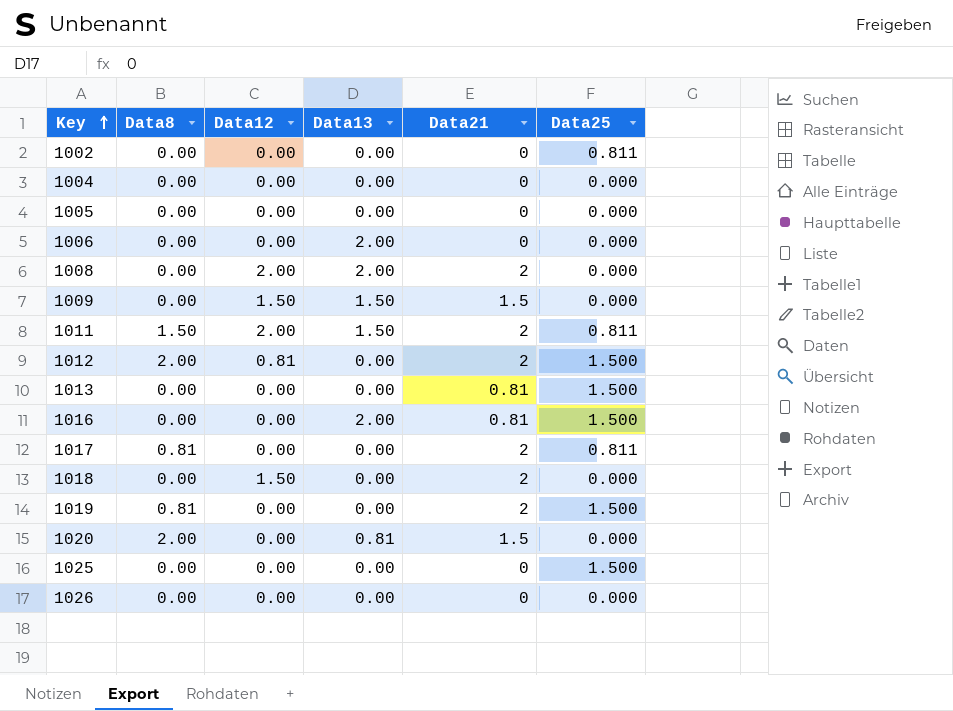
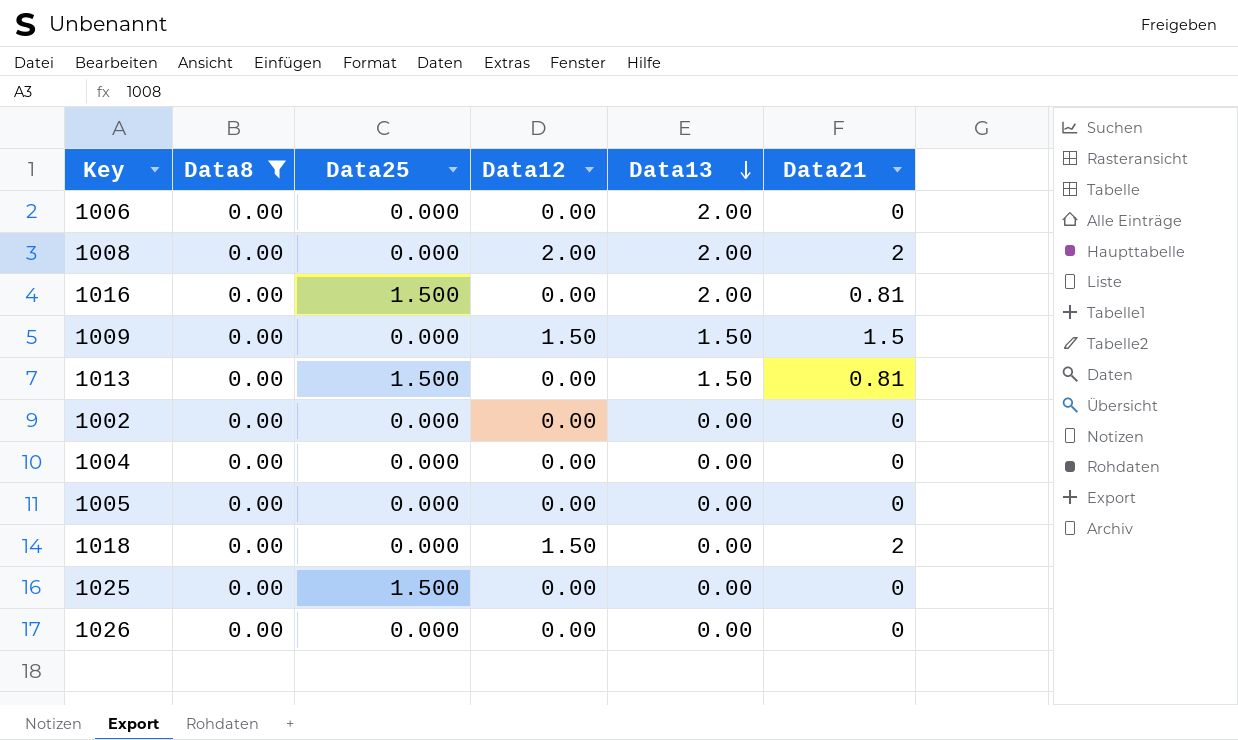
filter: none -> Data8 = 0.00
row order: Key ascending -> Data13 descending
column Data25 | position: 6 -> 3
1013 | Data13: 0.00 -> 1.50
1002 | Data25: 0.811 -> 0.000

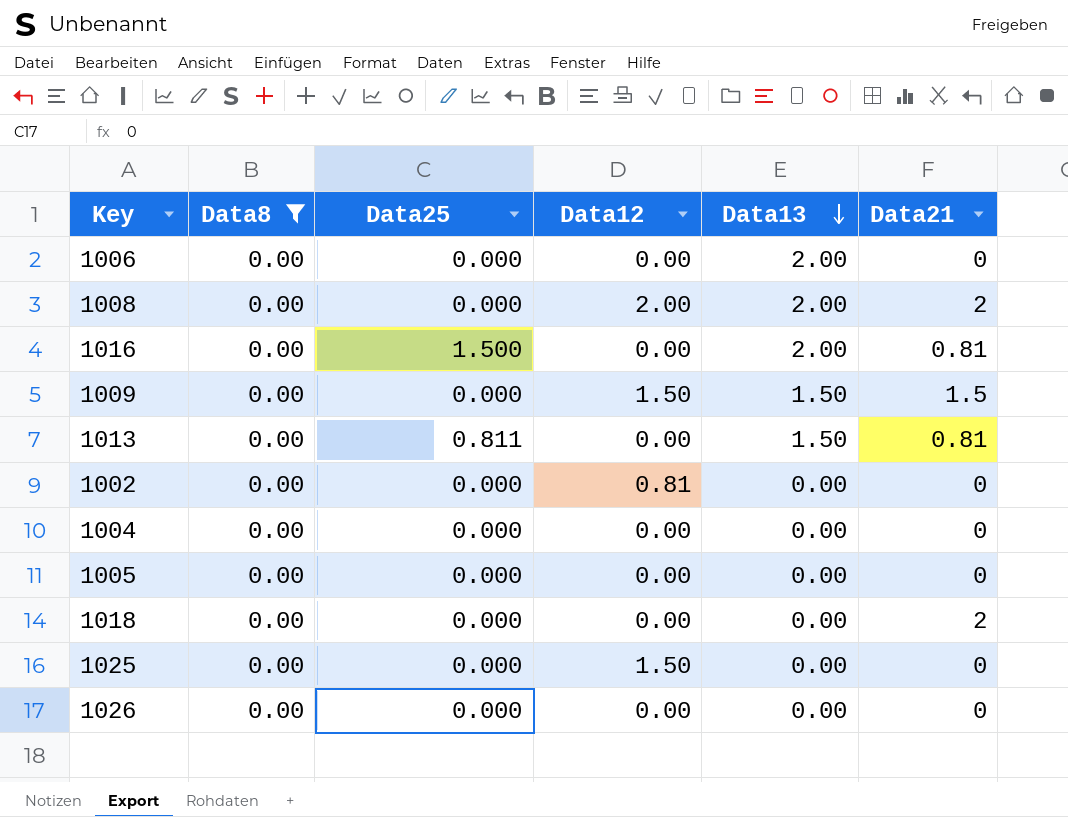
1013 | Data25: 1.500 -> 0.811
1002 | Data12: 0.00 -> 0.81
1018 | Data12: 1.50 -> 0.00
1025 | Data25: 1.500 -> 0.000
1025 | Data12: 0.00 -> 1.50

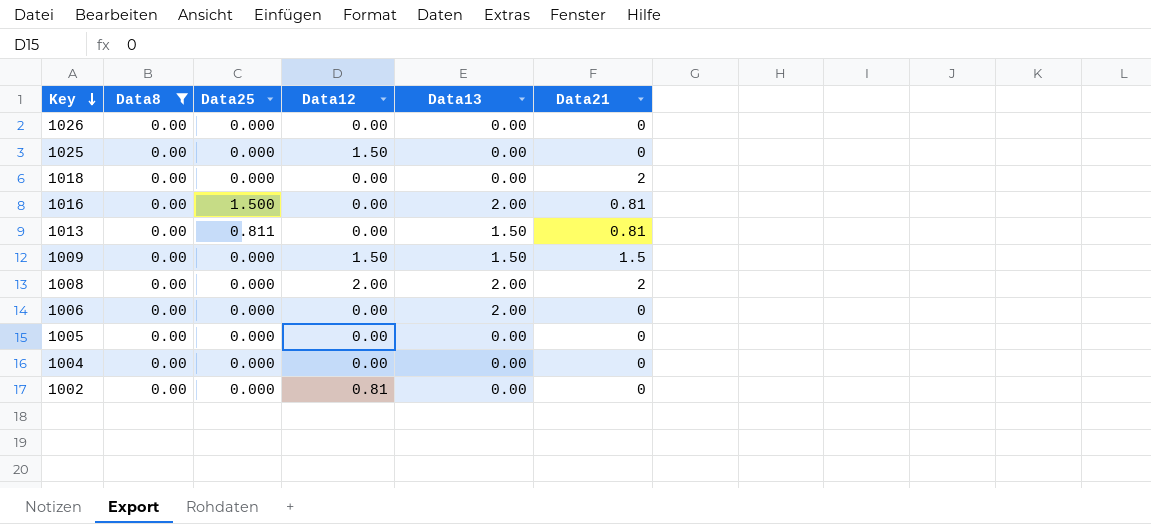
row order: Data13 descending -> Key descending

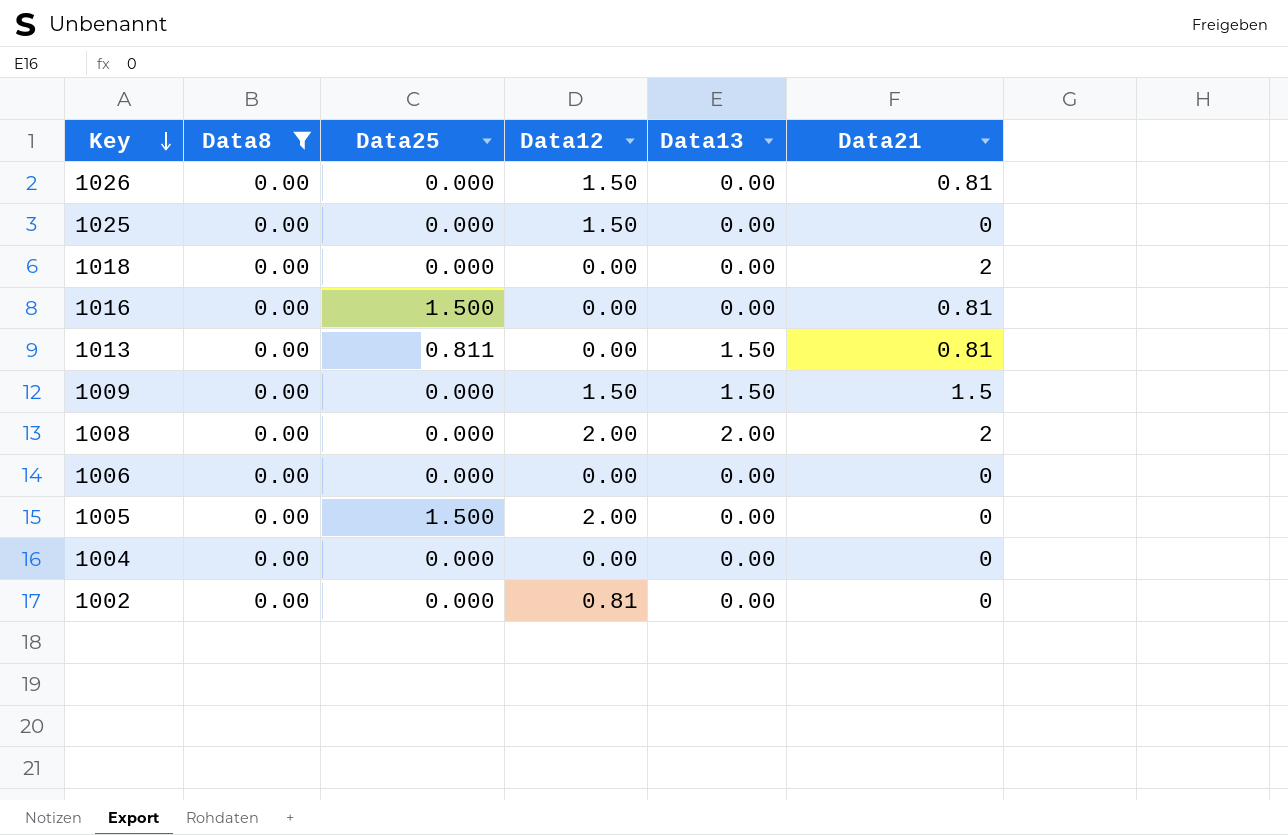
1026 | Data12: 0.00 -> 1.50
1026 | Data21: 0 -> 0.81
1016 | Data13: 2.00 -> 0.00
1006 | Data13: 2.00 -> 0.00
1005 | Data25: 0.000 -> 1.500
1005 | Data12: 0.00 -> 2.00

